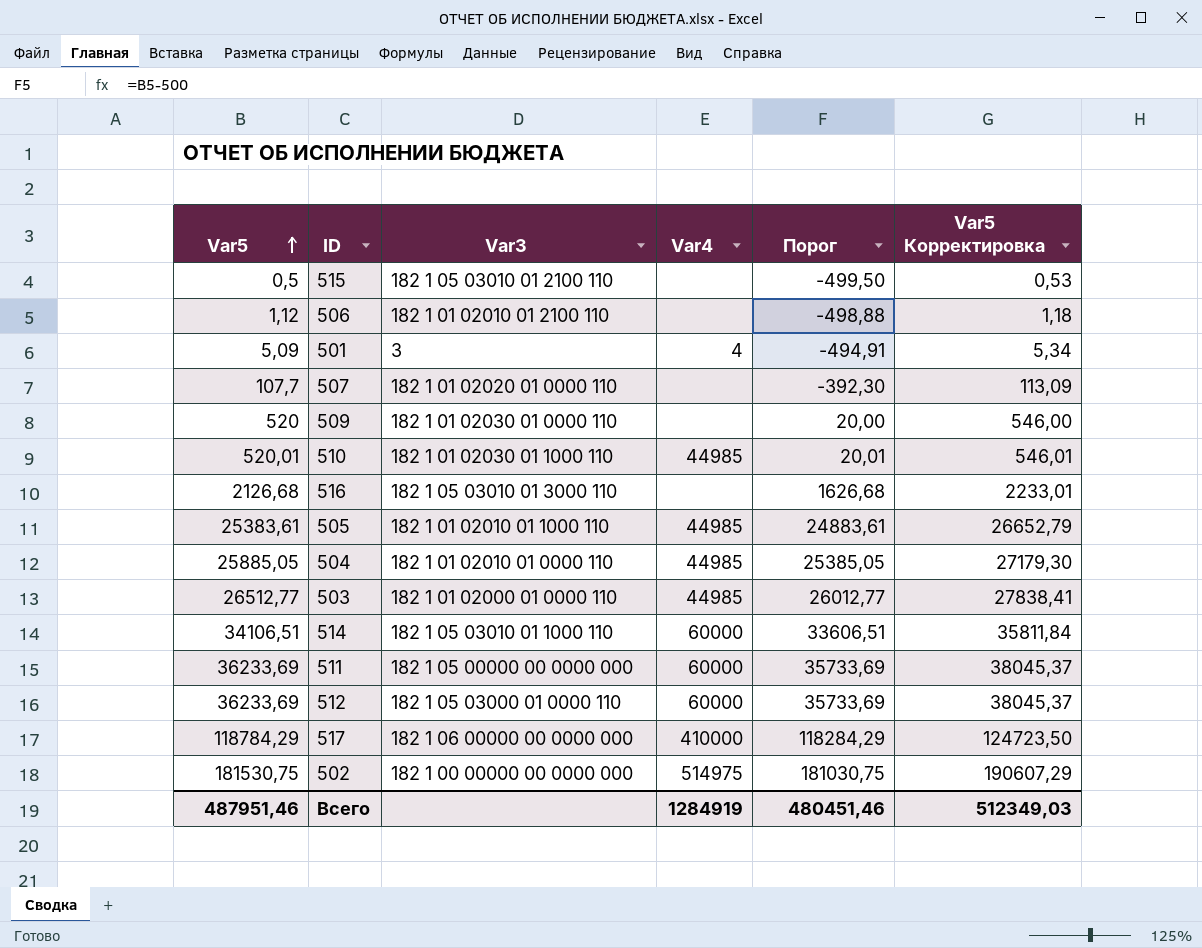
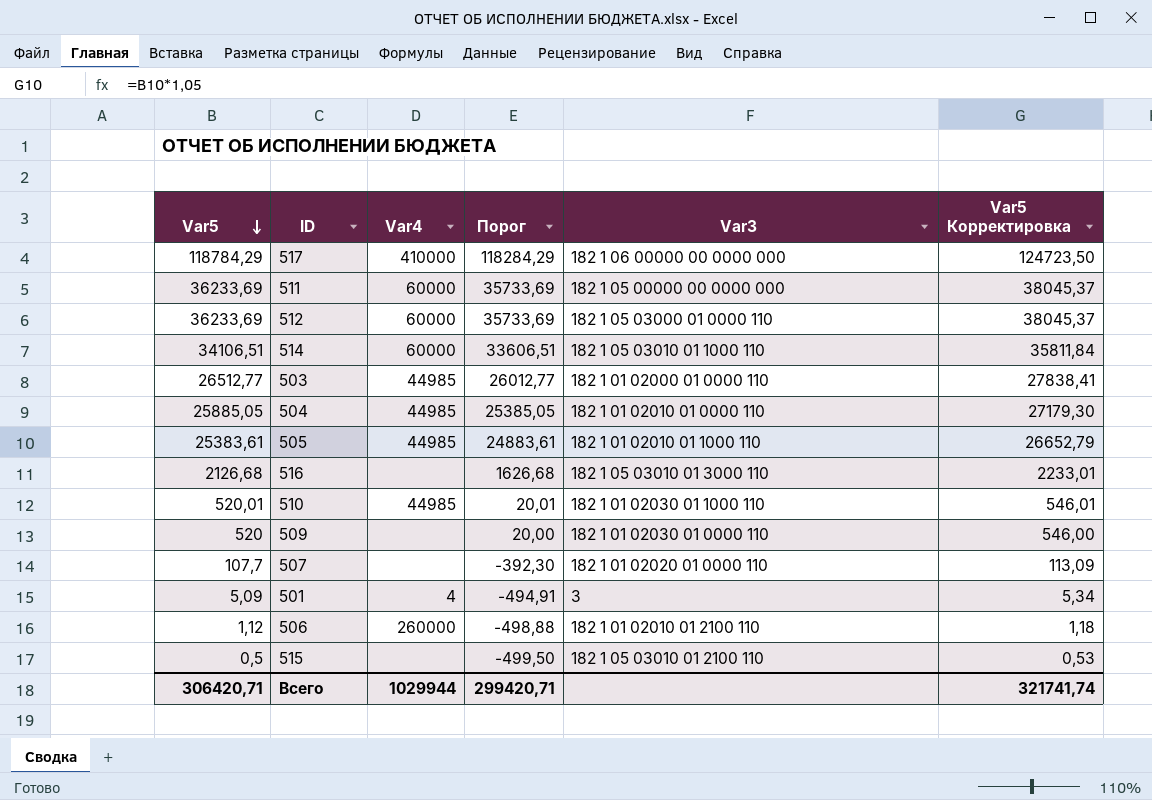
row order: Var5 ascending -> Var5 descending
column Var3 | position: 3 -> 5
row 502: 181530,75 | 182 1 00 00000 00 0000 000 | 514975 | 181030,75 | 190607,29 -> none
506 | Var4: none -> 260000
Всего | Var5: 487951,46 -> 306420,71
Всего | Var4: 1284919 -> 1029944
Всего | Порог: 480451,46 -> 299420,71
Всего | Var5 Корректировка: 512349,03 -> 321741,74

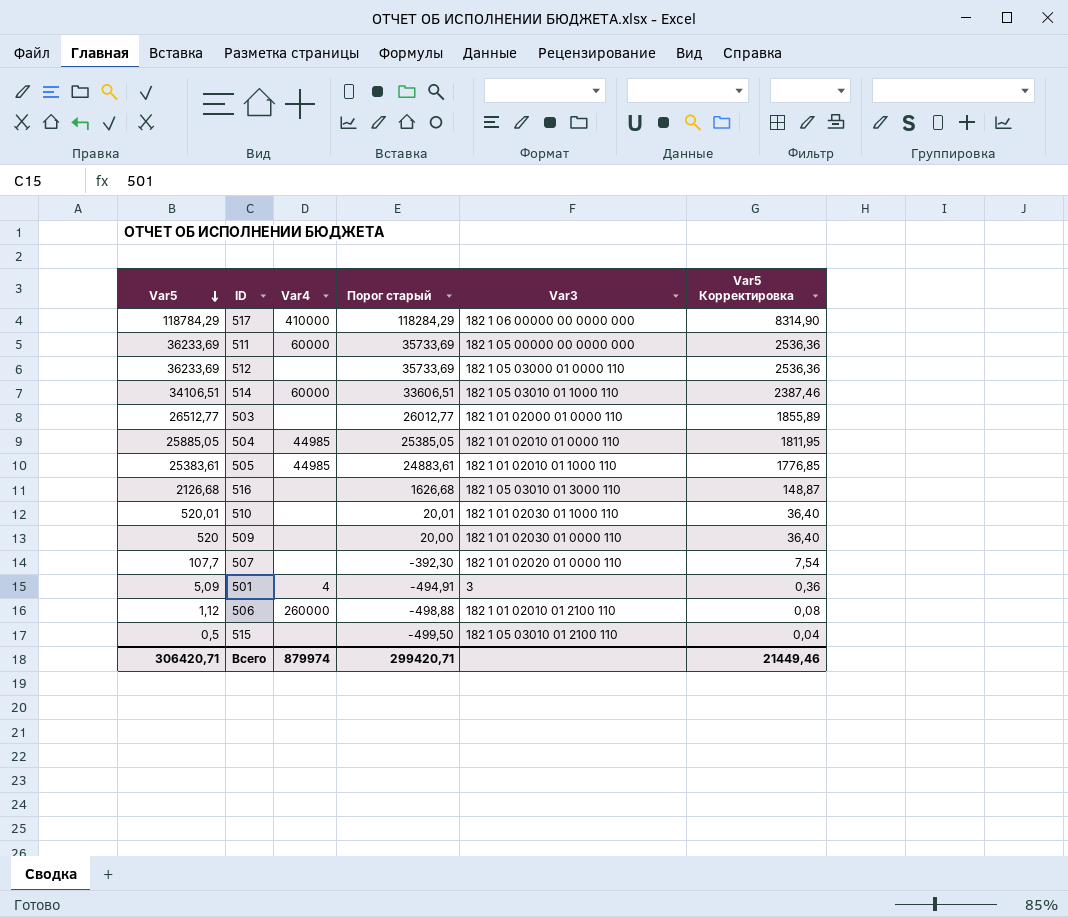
column name: Порог -> Порог старый
column Var5 Корректировка | formula: [Var5] * 1,05 -> [Var5] * 0,07
512 | Var4: 60000 -> none
503 | Var4: 44985 -> none
510 | Var4: 44985 -> none
Всего | Var4: 1029944 -> 879974
Всего | Var5 Корректировка: 321741,74 -> 21449,46

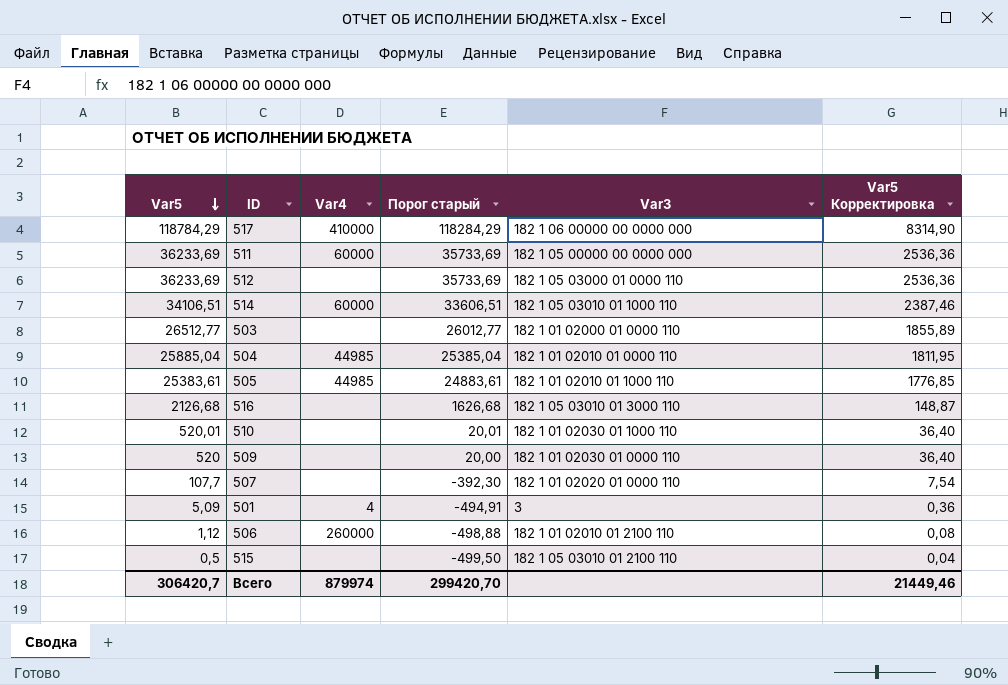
504 | Var5: 25885,05 -> 25885,04
504 | Порог старый: 25385,05 -> 25385,04
Всего | Var5: 306420,71 -> 306420,7
Всего | Порог старый: 299420,71 -> 299420,70

